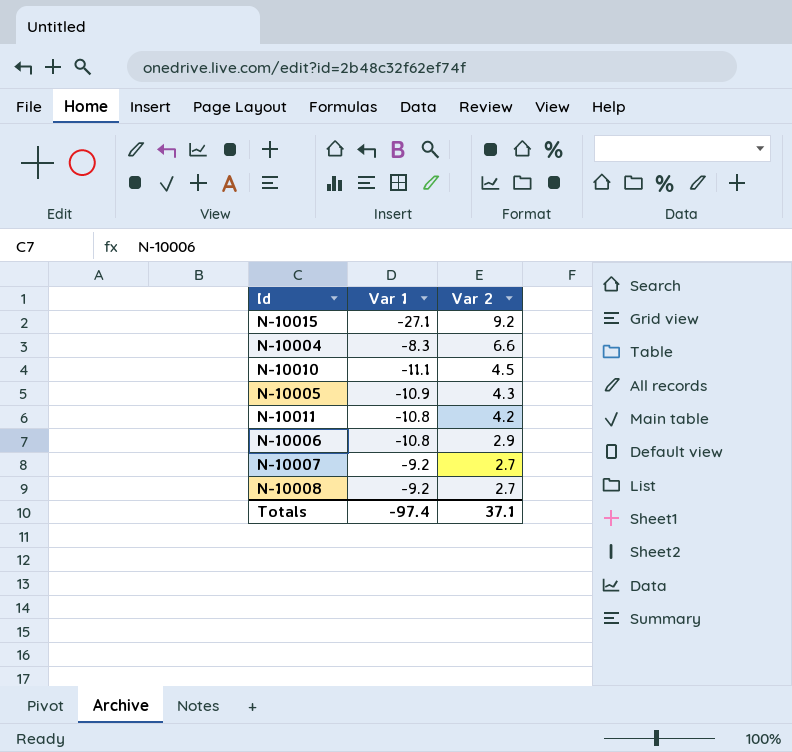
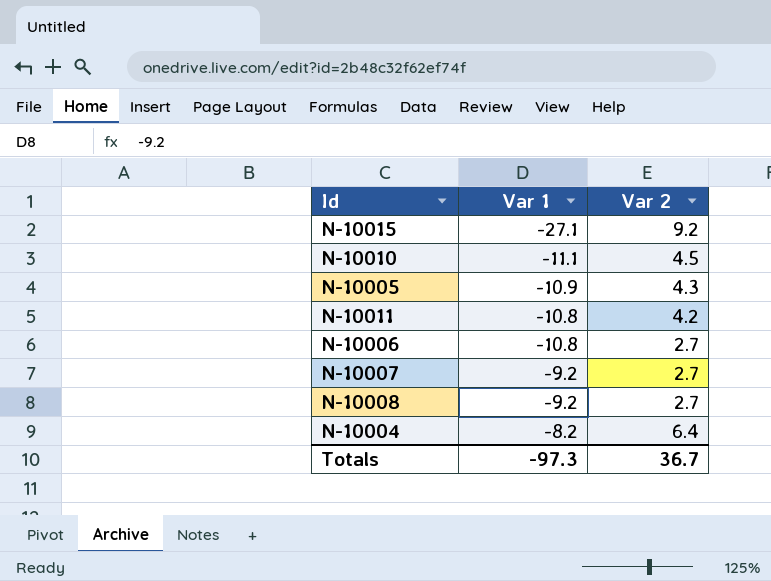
row order: Var 2 descending -> Var 1 ascending
N-10006 | Var 2: 2.9 -> 2.7
N-10004 | Var 1: -8.3 -> -8.2
N-10004 | Var 2: 6.6 -> 6.4
Totals | Var 1: -97.4 -> -97.3
Totals | Var 2: 37.1 -> 36.7

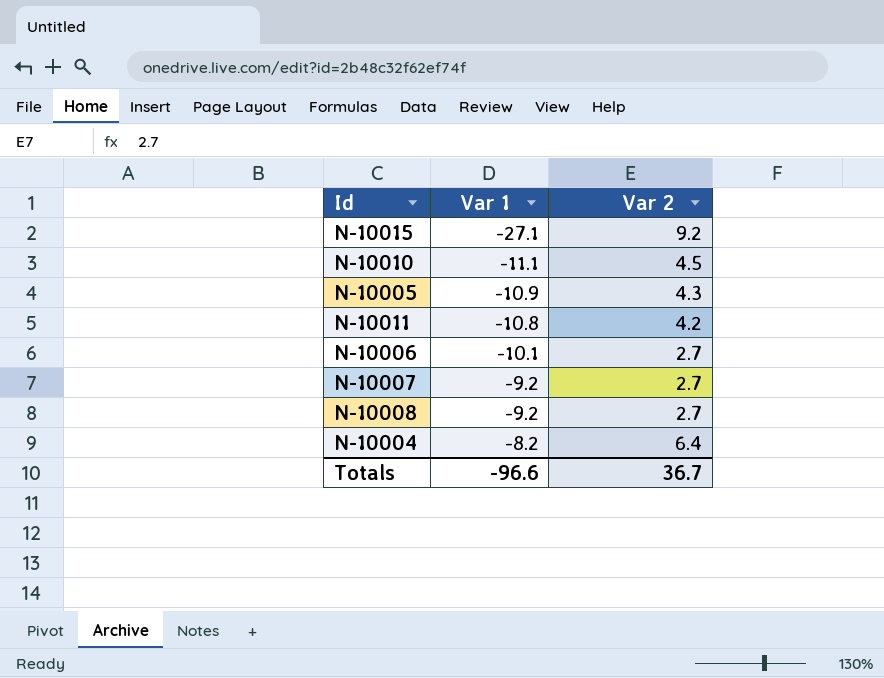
N-10006 | Var 1: -10.8 -> -10.1
Totals | Var 1: -97.3 -> -96.6

